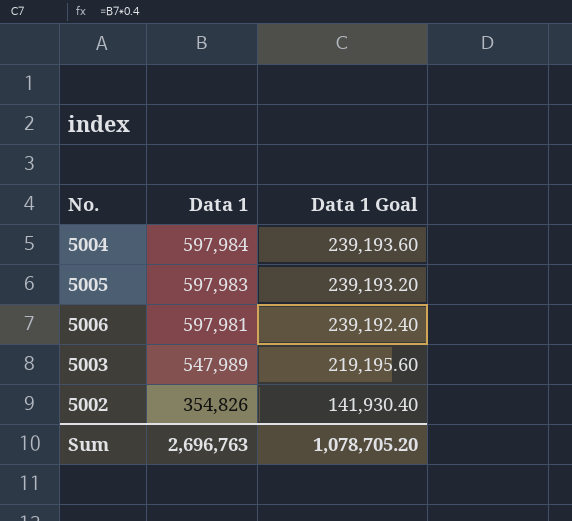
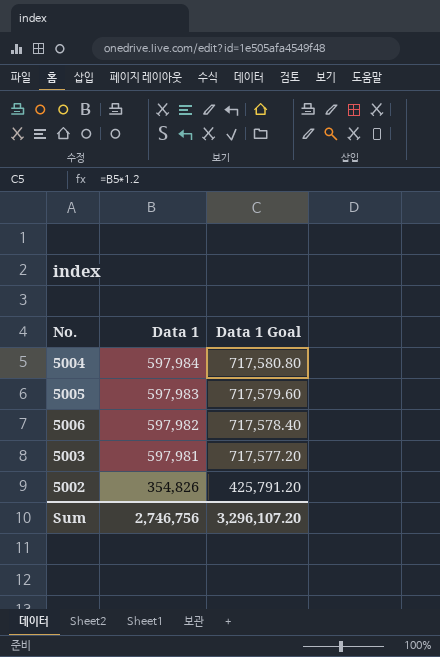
column Data 1 Goal | formula: [Data 1] * 0.4 -> [Data 1] * 1.2
5006 | Data 1: 597,981 -> 597,982
5003 | Data 1: 547,989 -> 597,981
Sum | Data 1: 2,696,763 -> 2,746,756
Sum | Data 1 Goal: 1,078,705.20 -> 3,296,107.20

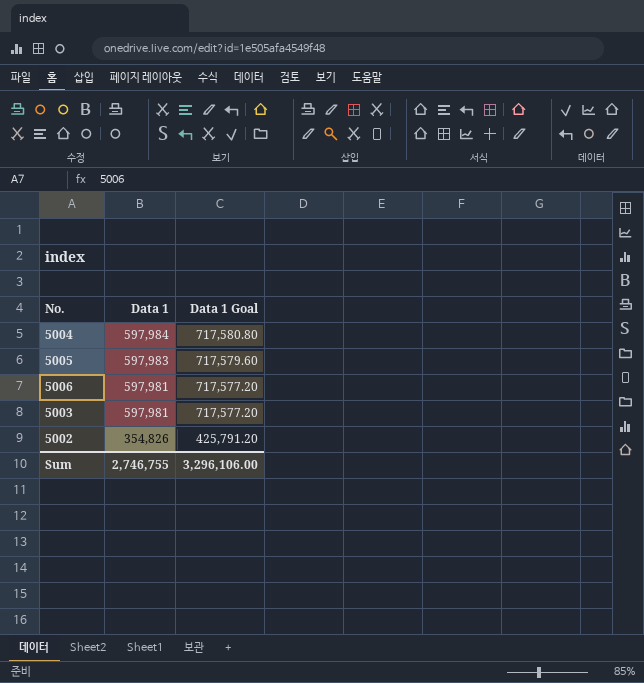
5006 | Data 1: 597,982 -> 597,981
5006 | Data 1 Goal: 717,578.40 -> 717,577.20
Sum | Data 1: 2,746,756 -> 2,746,755
Sum | Data 1 Goal: 3,296,107.20 -> 3,296,106.00

